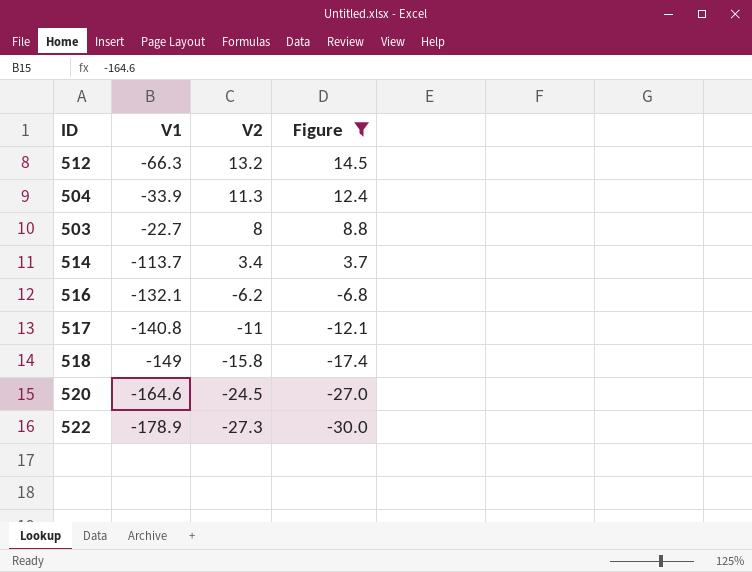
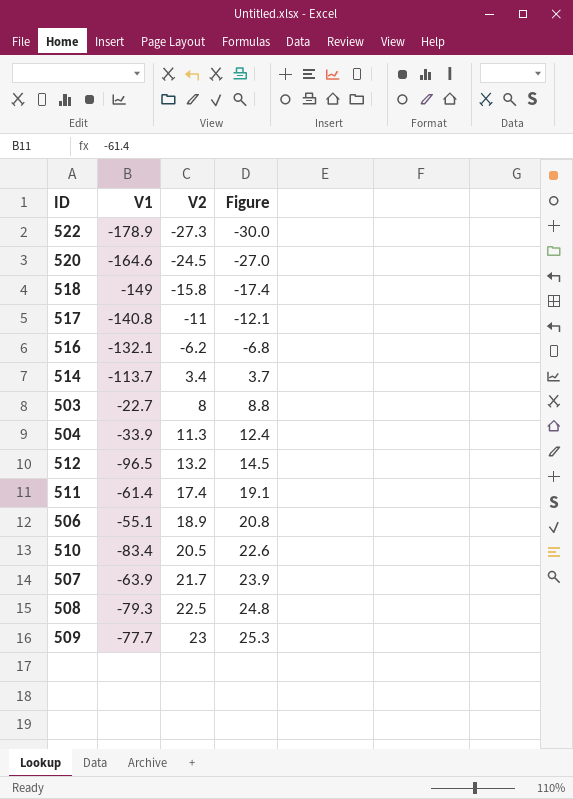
filter: Figure <= 14.5 -> none
row order: V2 descending -> V2 ascending
512 | V1: -66.3 -> -96.5

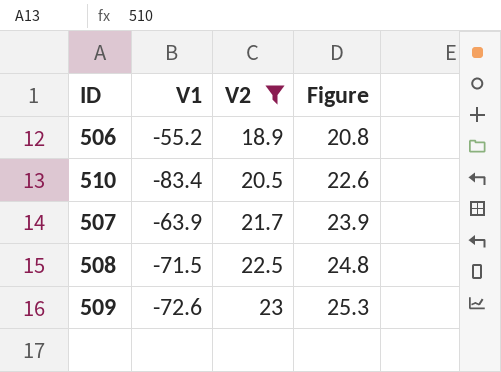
filter: none -> V2 >= 18.9
506 | V1: -55.1 -> -55.2
508 | V1: -79.3 -> -71.5
509 | V1: -77.7 -> -72.6

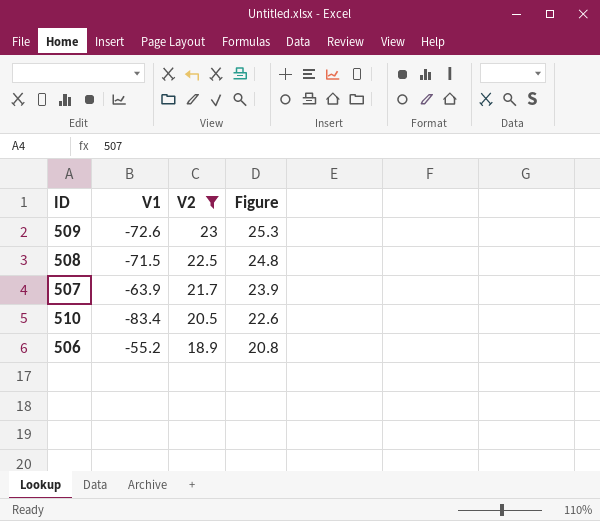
row order: V2 ascending -> V2 descending

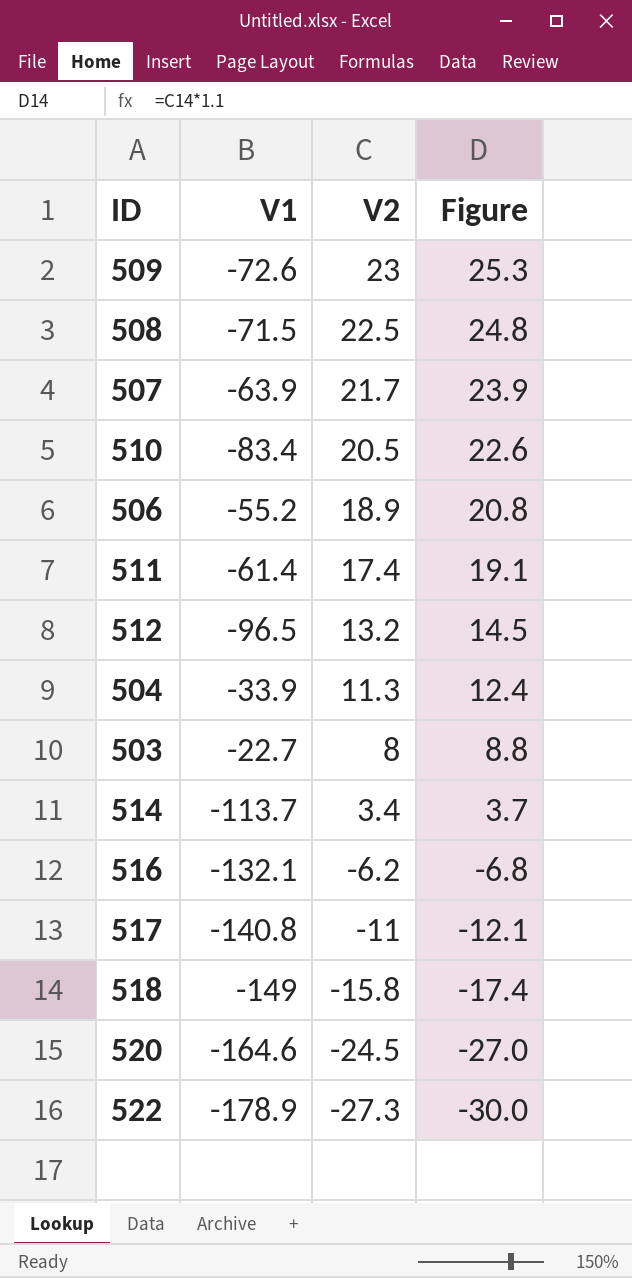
filter: V2 >= 18.9 -> none

